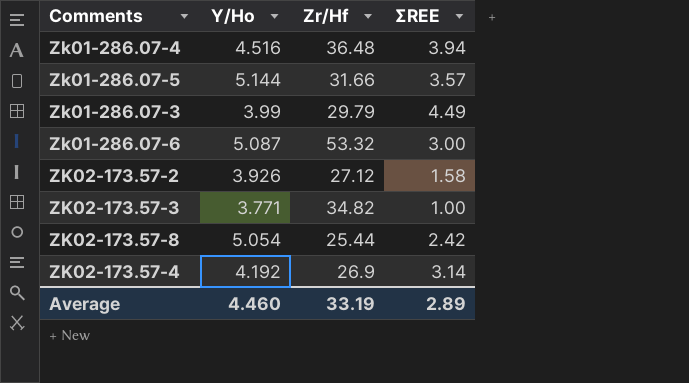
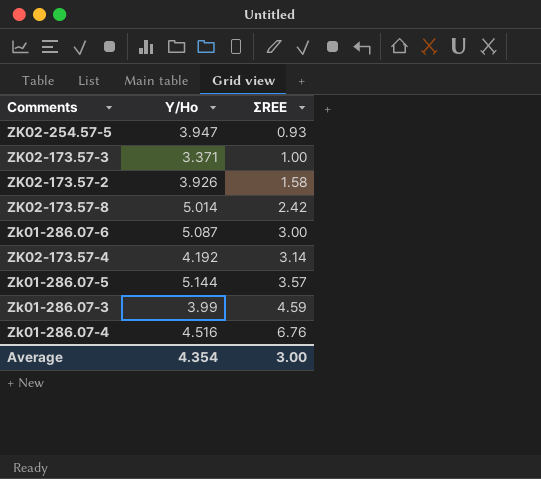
row order: none -> ƩREE ascending
column Zr/Hf | position: 3 -> none
row ZK02-254.57-5: none -> 3.947 | 0.93
ZK02-173.57-3 | Y/Ho: 3.771 -> 3.371
ZK02-173.57-8 | Y/Ho: 5.054 -> 5.014
Zk01-286.07-3 | ƩREE: 4.49 -> 4.59
Zk01-286.07-4 | ƩREE: 3.94 -> 6.76
Average | Y/Ho: 4.460 -> 4.354
Average | ƩREE: 2.89 -> 3.00

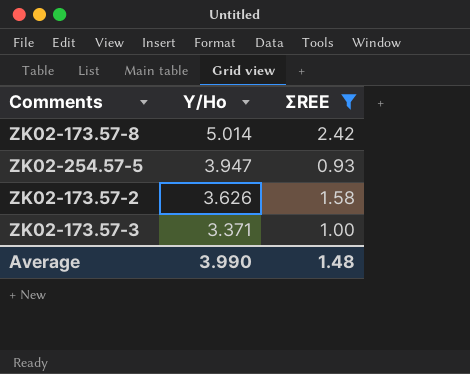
filter: none -> ƩREE <= 2.42
row order: ƩREE ascending -> Y/Ho descending
ZK02-173.57-2 | Y/Ho: 3.926 -> 3.626
Average | Y/Ho: 4.354 -> 3.990
Average | ƩREE: 3.00 -> 1.48

